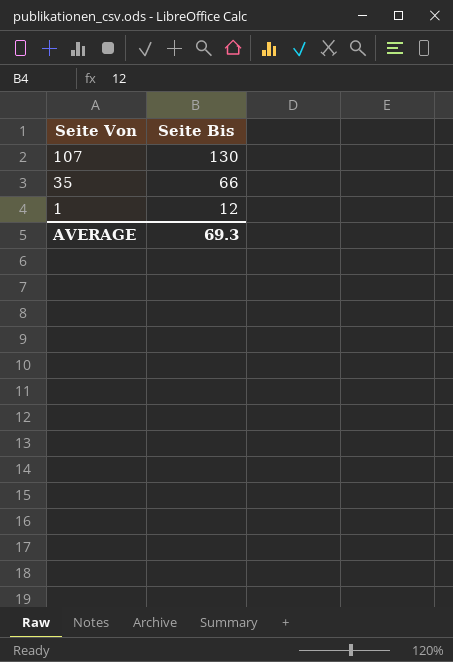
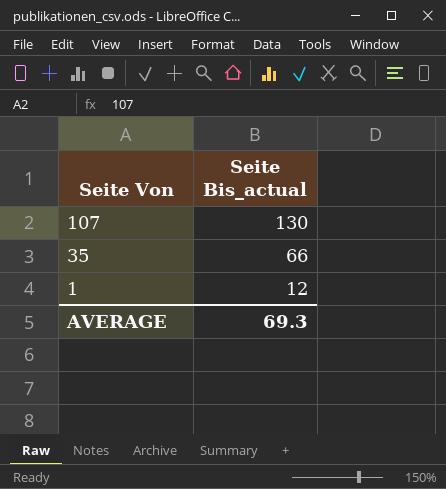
column name: Seite Bis -> Seite Bis_actual

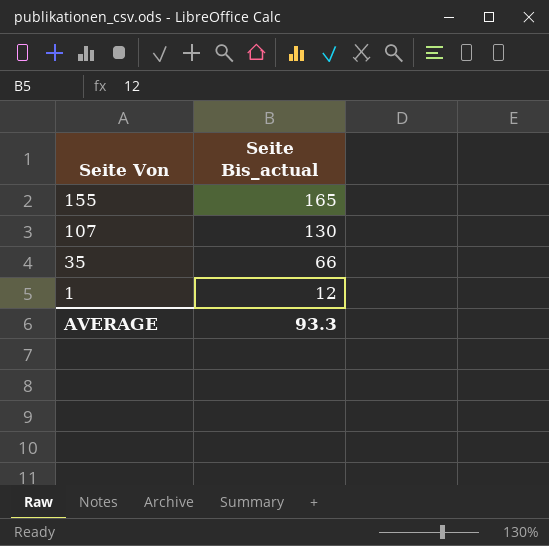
row 155: none -> 165
AVERAGE | Seite Bis_actual: 69.3 -> 93.3

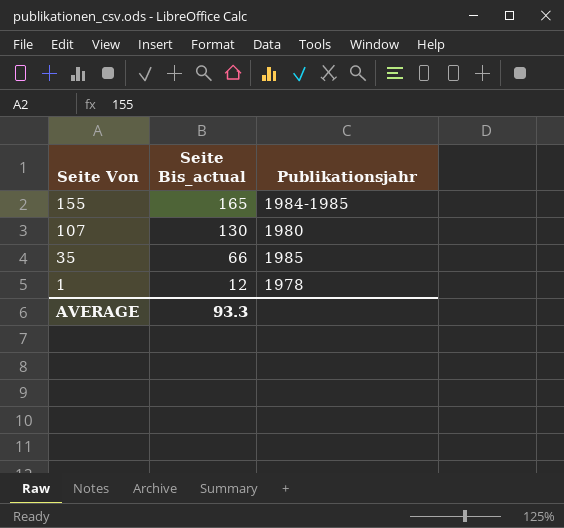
column Publikationsjahr | position: none -> 3

